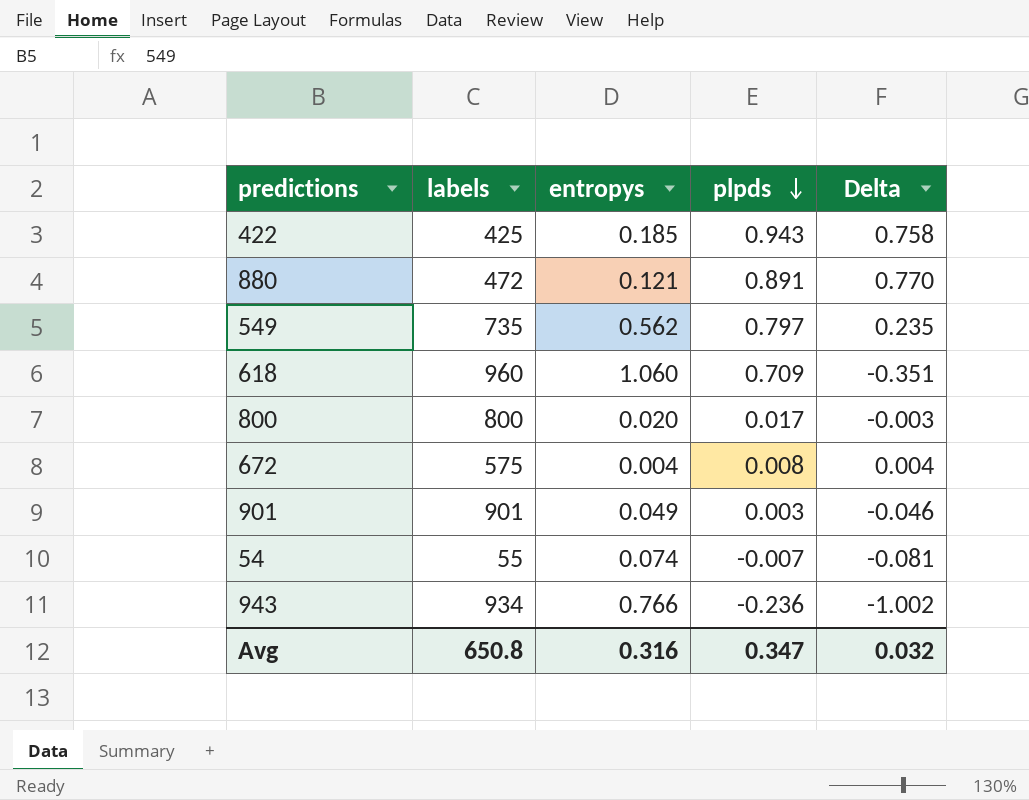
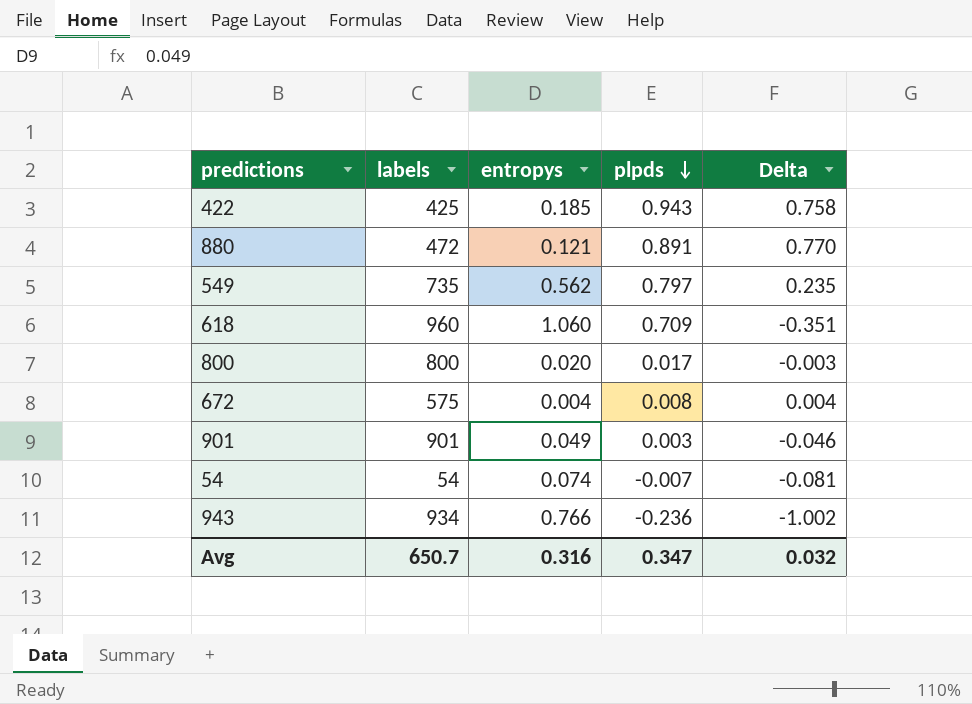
54 | labels: 55 -> 54
Avg | labels: 650.8 -> 650.7

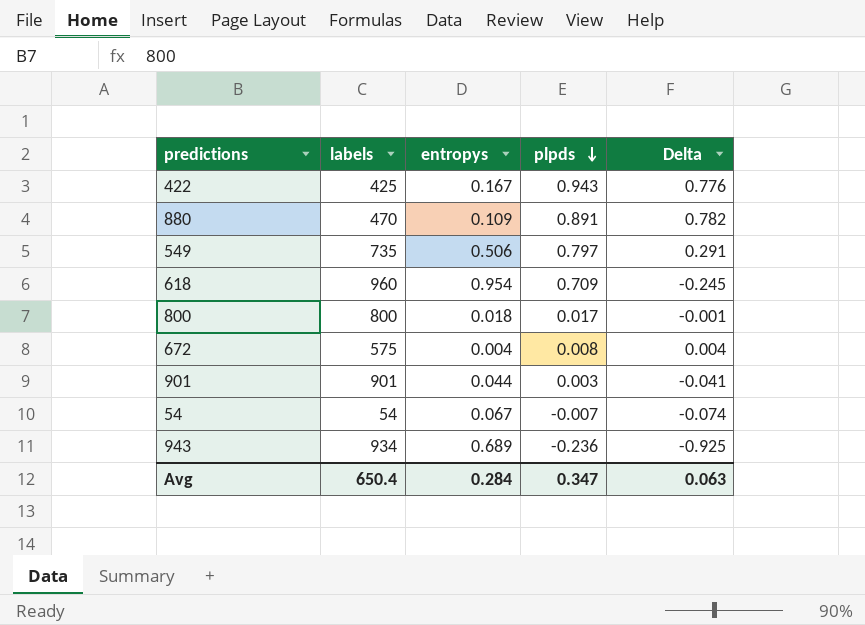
422 | entropys: 0.185 -> 0.167
422 | Delta: 0.758 -> 0.776
880 | labels: 472 -> 470
880 | entropys: 0.121 -> 0.109
880 | Delta: 0.770 -> 0.782
549 | entropys: 0.562 -> 0.506
549 | Delta: 0.235 -> 0.291
618 | entropys: 1.060 -> 0.954
618 | Delta: -0.351 -> -0.245
800 | entropys: 0.020 -> 0.018
800 | Delta: -0.003 -> -0.001
901 | entropys: 0.049 -> 0.044
901 | Delta: -0.046 -> -0.041
54 | entropys: 0.074 -> 0.067
54 | Delta: -0.081 -> -0.074
943 | entropys: 0.766 -> 0.689
943 | Delta: -1.002 -> -0.925
Avg | labels: 650.7 -> 650.4
Avg | entropys: 0.316 -> 0.284
Avg | Delta: 0.032 -> 0.063

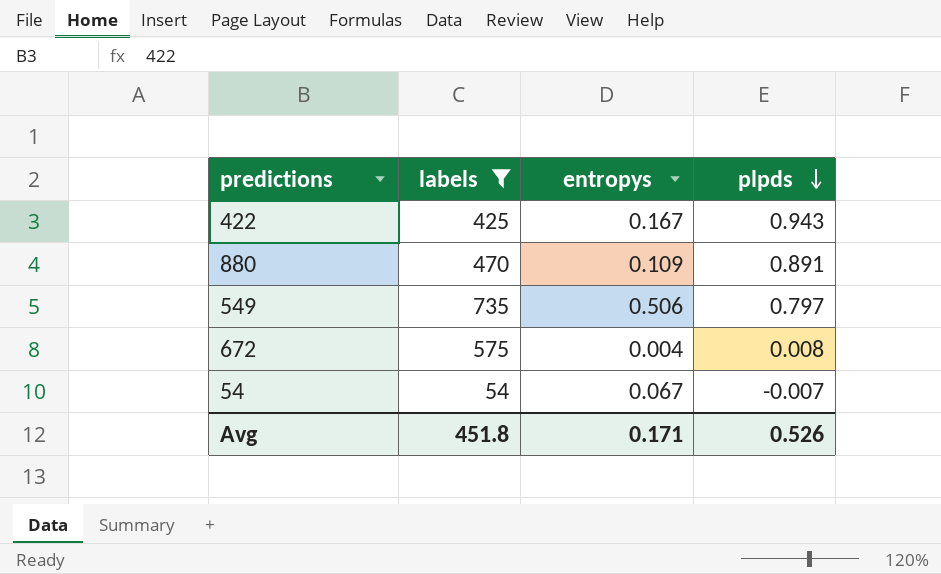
filter: none -> labels <= 735
column Delta | formula: [plpds] - [entropys] -> none
Avg | labels: 650.4 -> 451.8
Avg | entropys: 0.284 -> 0.171
Avg | plpds: 0.347 -> 0.526

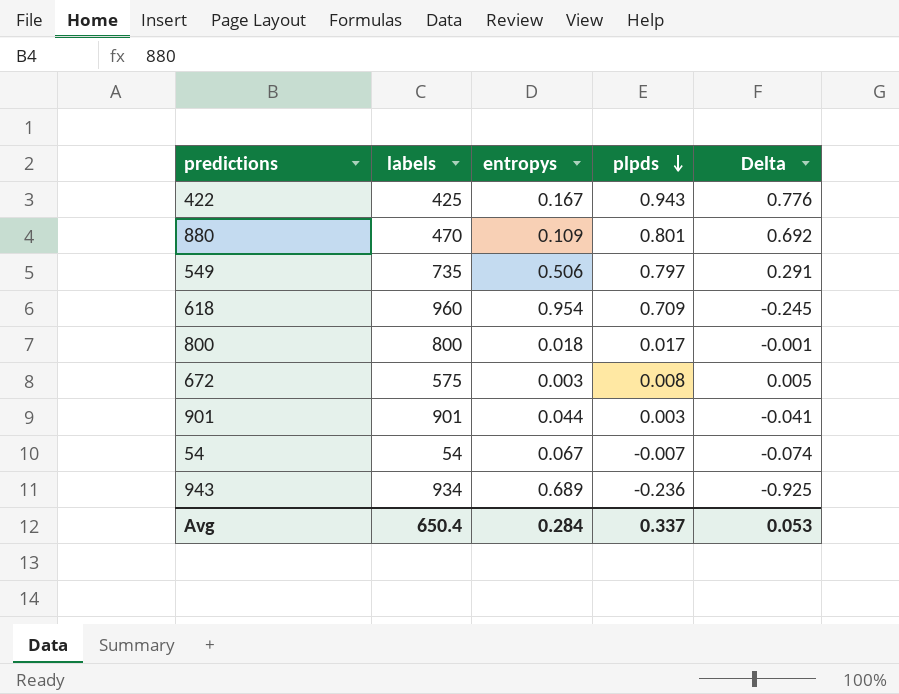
filter: labels <= 735 -> none
column Delta | formula: none -> [plpds] - [entropys]
880 | plpds: 0.891 -> 0.801
672 | entropys: 0.004 -> 0.003
Avg | labels: 451.8 -> 650.4
Avg | entropys: 0.171 -> 0.284
Avg | plpds: 0.526 -> 0.337

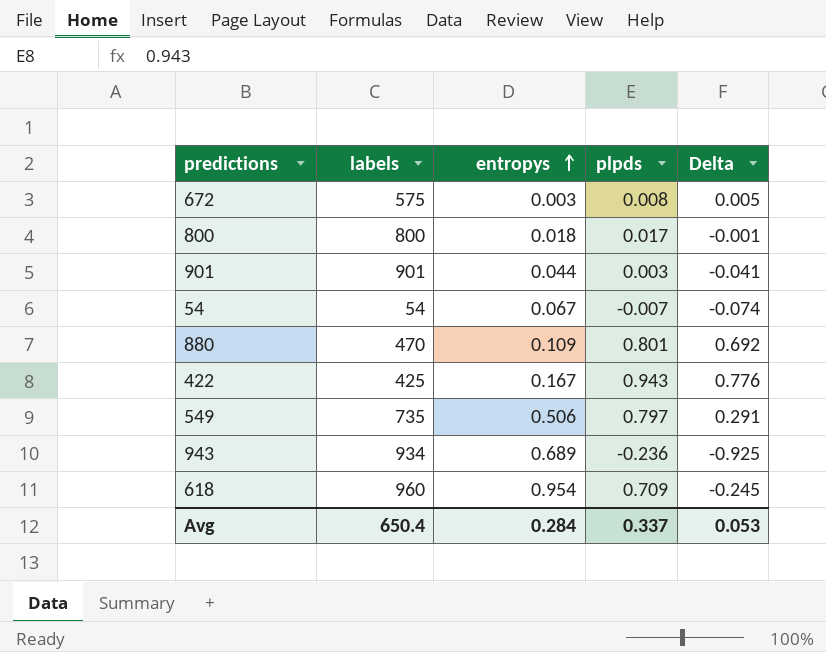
row order: plpds descending -> entropys ascending

